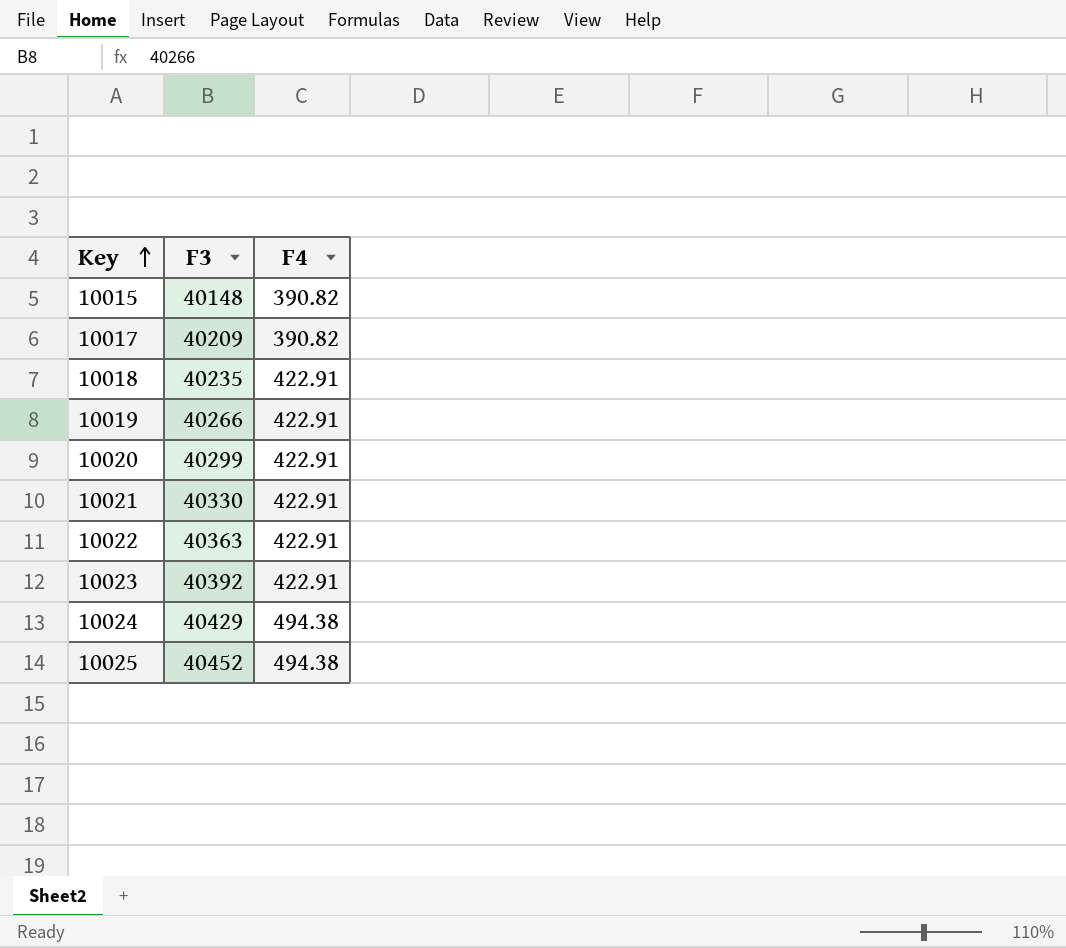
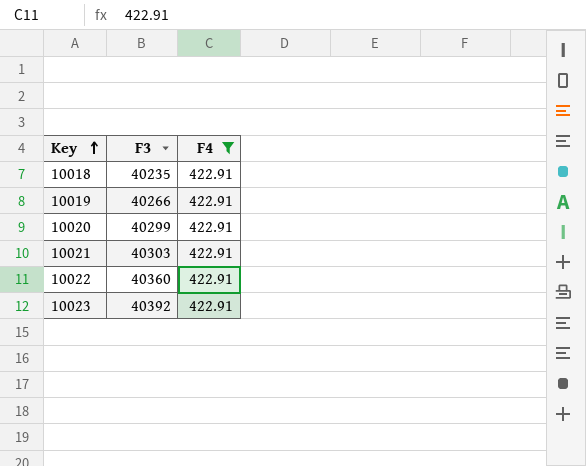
filter: none -> F4 = 422.91
10021 | F3: 40330 -> 40303
10022 | F3: 40363 -> 40360

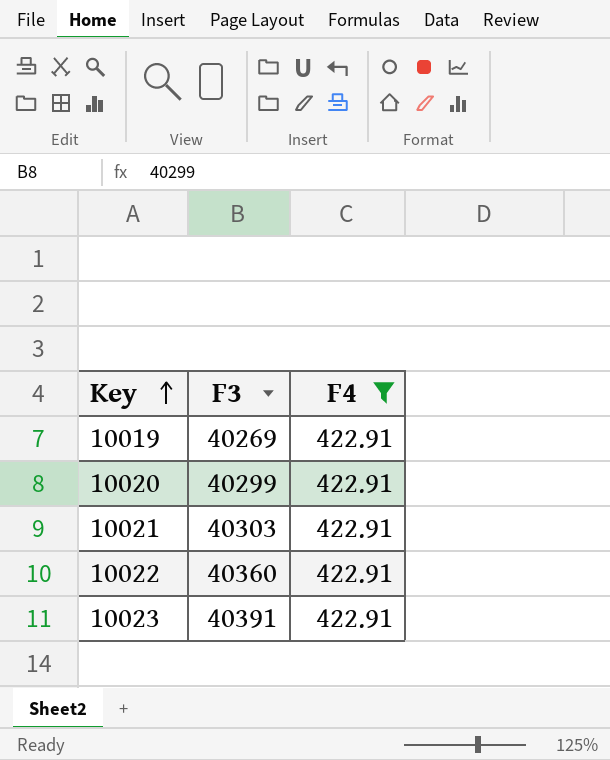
row 10018: 40235 | 422.91 -> none
10019 | F3: 40266 -> 40269
10023 | F3: 40392 -> 40391

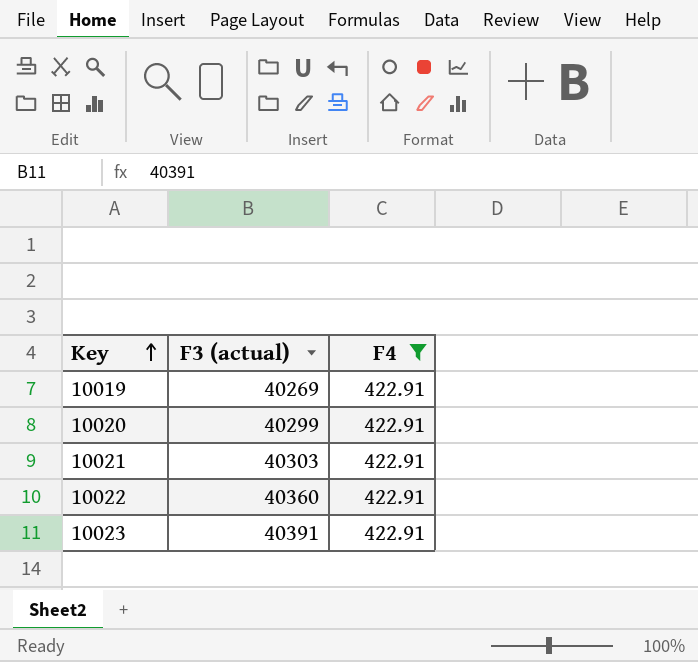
column name: F3 -> F3 (actual)

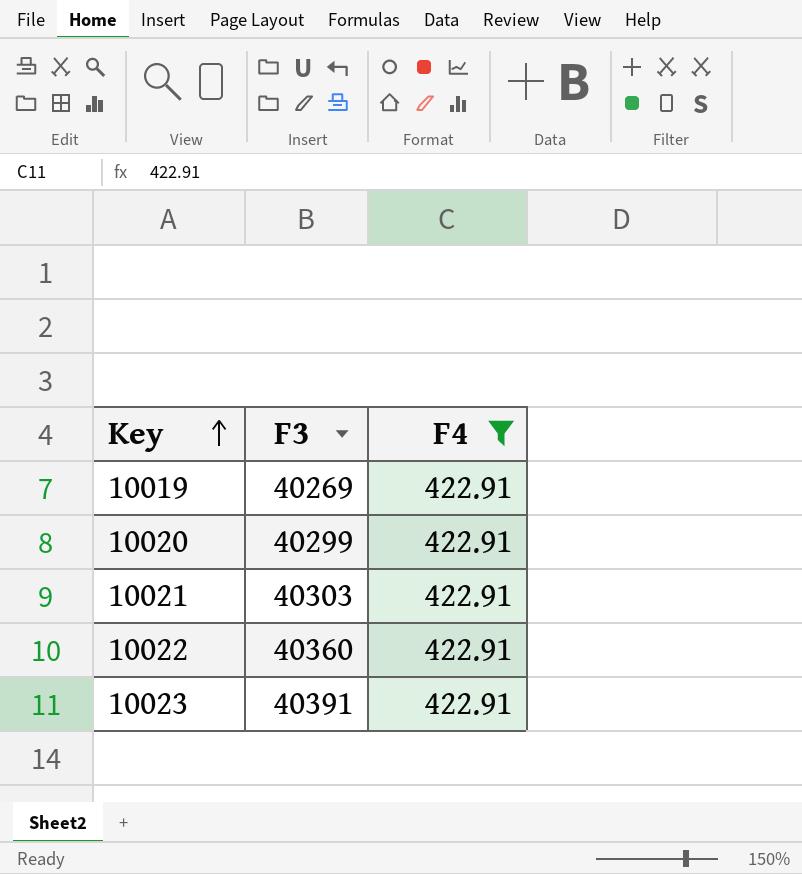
column name: F3 (actual) -> F3

